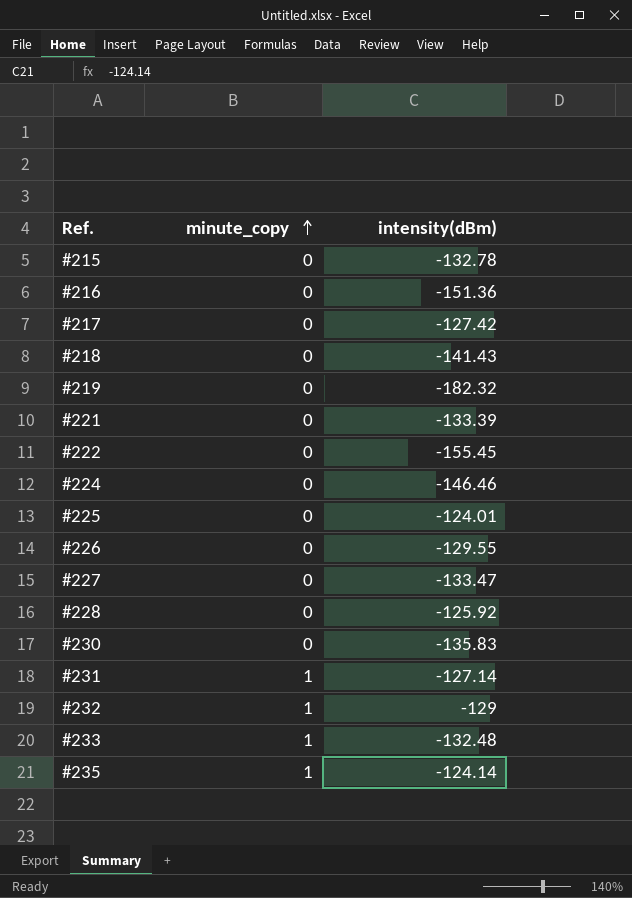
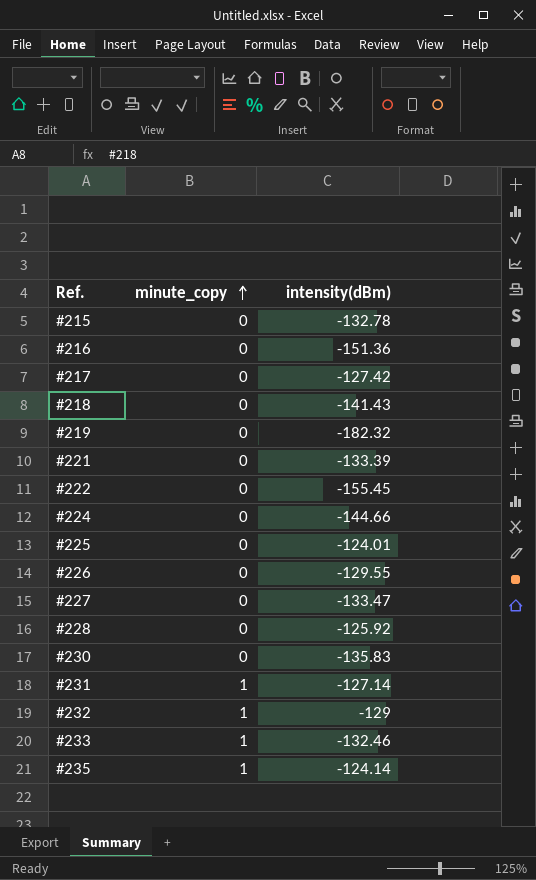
#224 | intensity(dBm): -146.46 -> -144.66
#233 | intensity(dBm): -132.48 -> -132.46

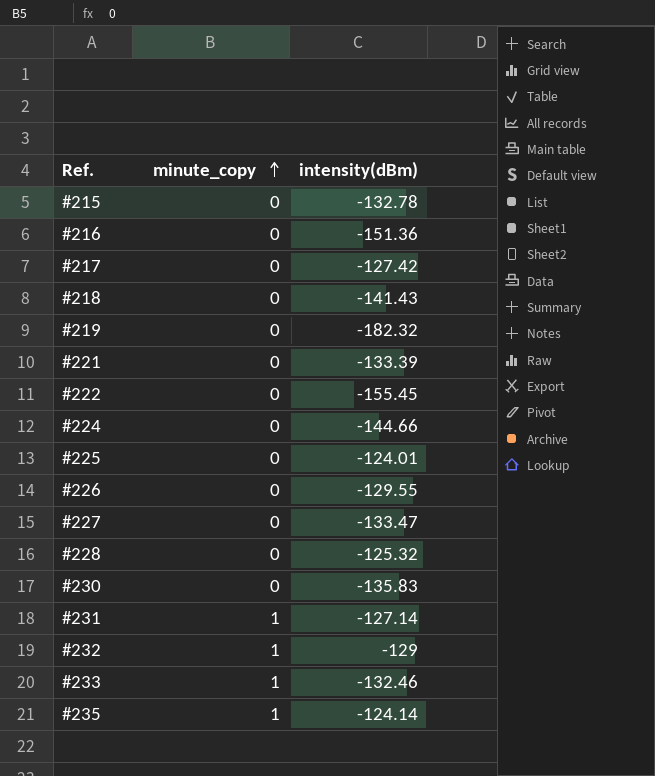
#228 | intensity(dBm): -125.92 -> -125.32

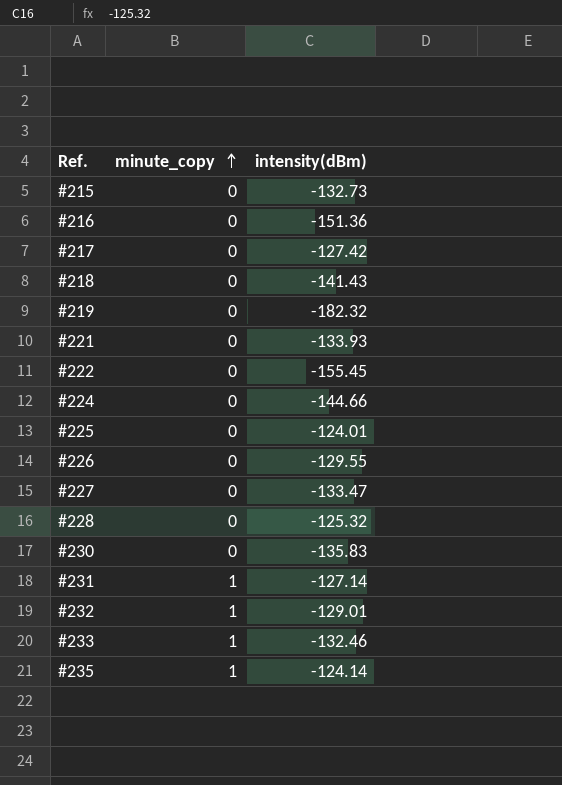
#215 | intensity(dBm): -132.78 -> -132.73
#221 | intensity(dBm): -133.39 -> -133.93
#232 | intensity(dBm): -129 -> -129.01

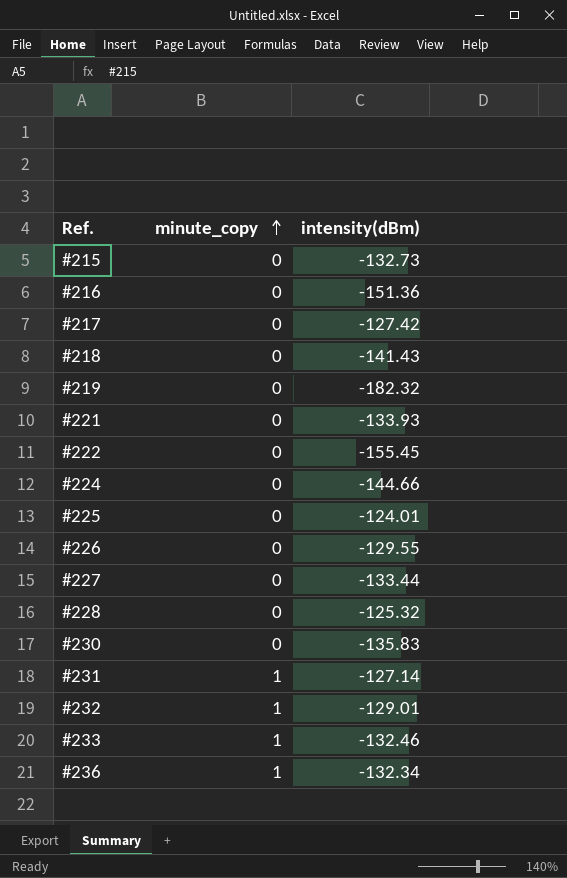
row #235: 1 | -124.14 -> none
#227 | intensity(dBm): -133.47 -> -133.44
row #236: none -> 1 | -132.34

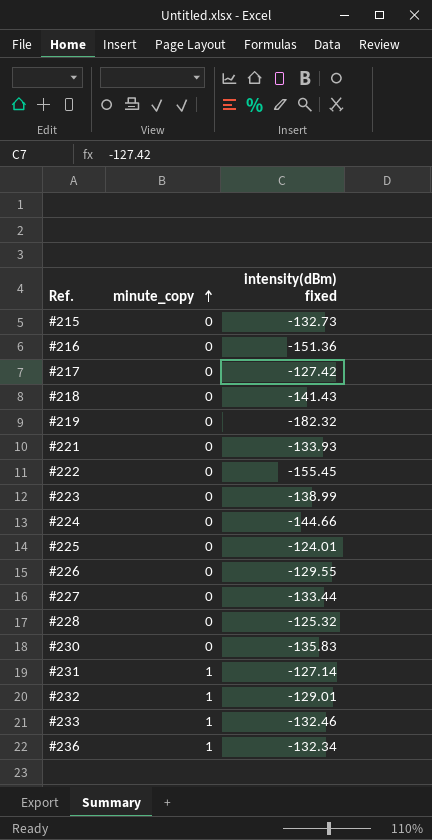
column name: intensity(dBm) -> intensity(dBm) fixed
row #223: none -> 0 | -138.99

